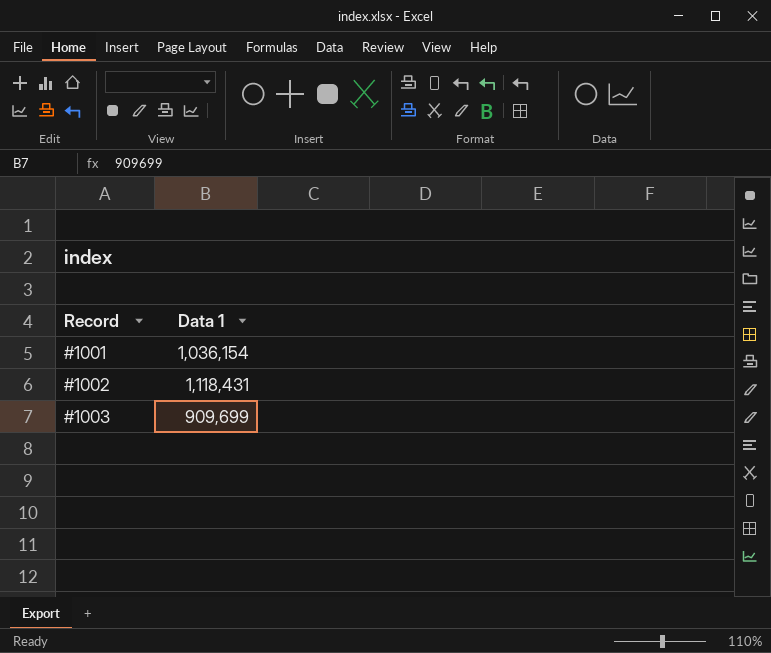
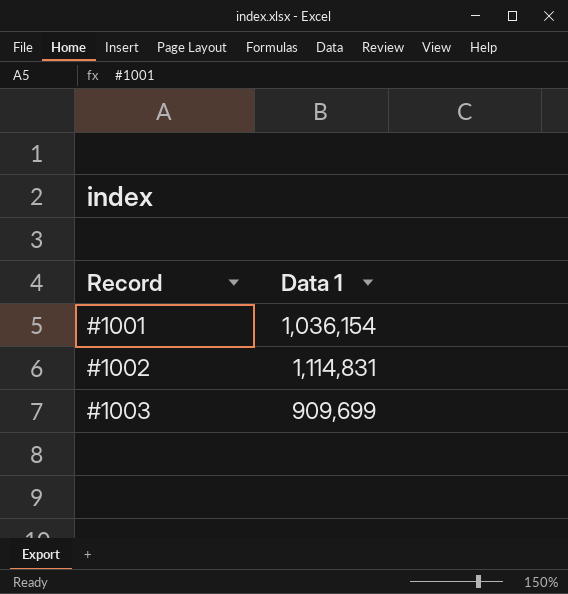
#1002 | Data 1: 1,118,431 -> 1,114,831

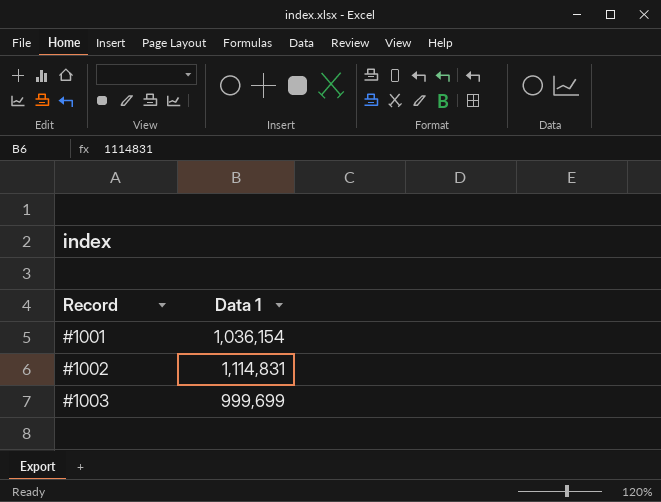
#1003 | Data 1: 909,699 -> 999,699

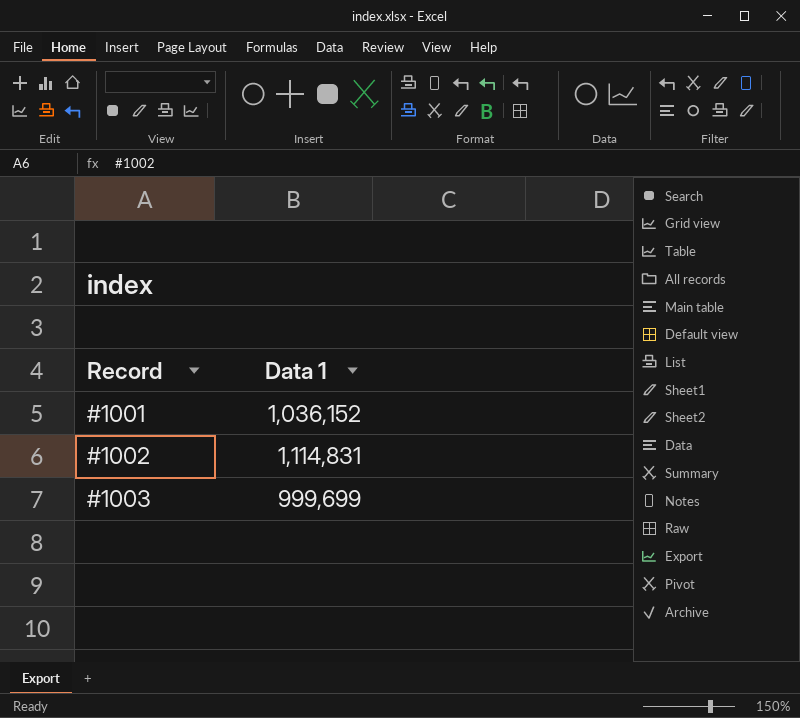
#1001 | Data 1: 1,036,154 -> 1,036,152

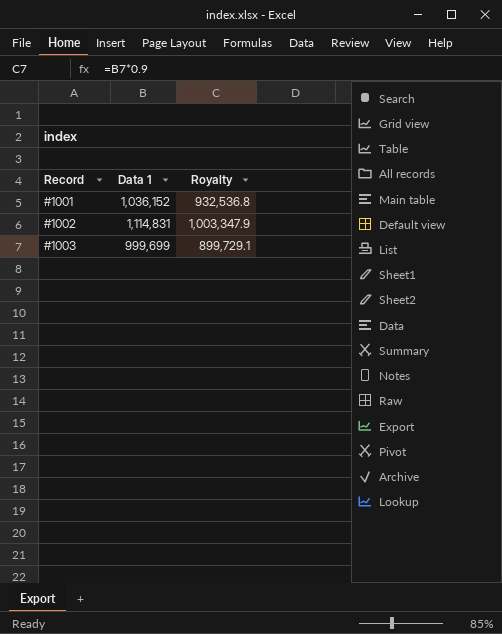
column Royalty | formula: none -> [Data 1] * 0.9

